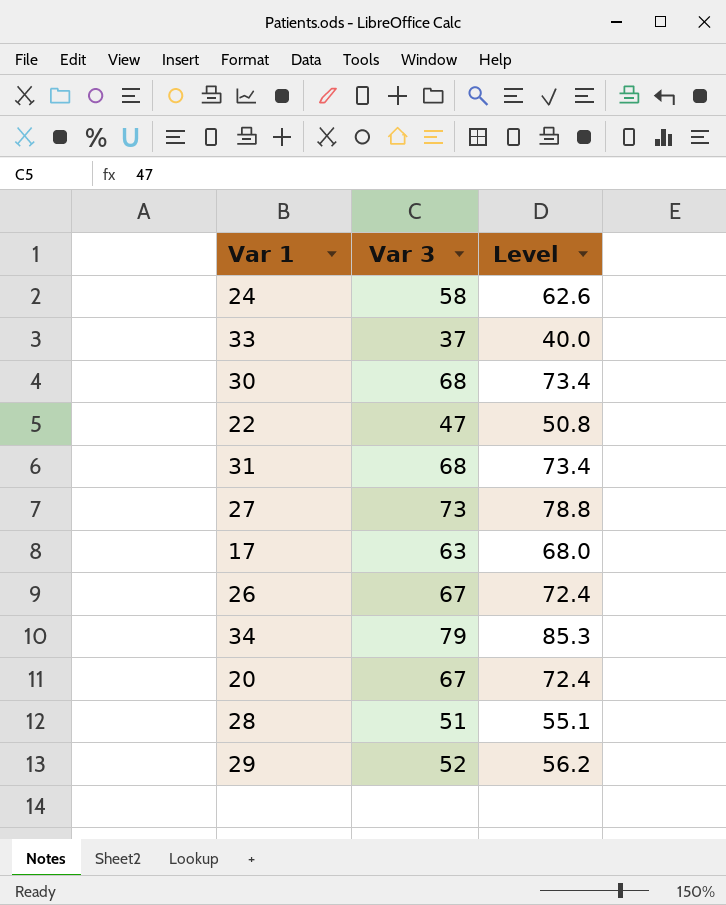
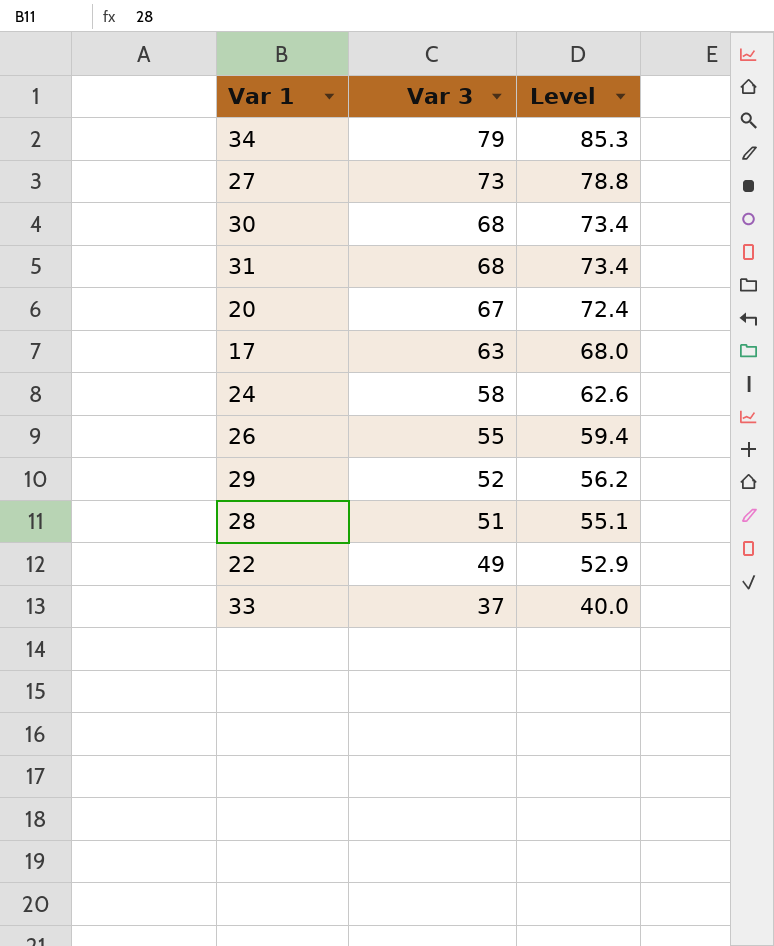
row order: none -> Var 3 descending
26 | Var 3: 67 -> 55
26 | Level: 72.4 -> 59.4
22 | Var 3: 47 -> 49
22 | Level: 50.8 -> 52.9

